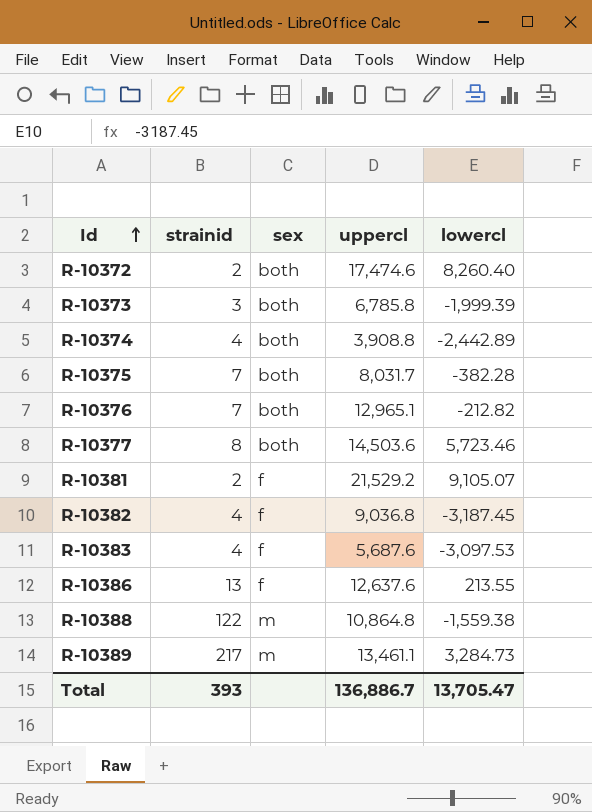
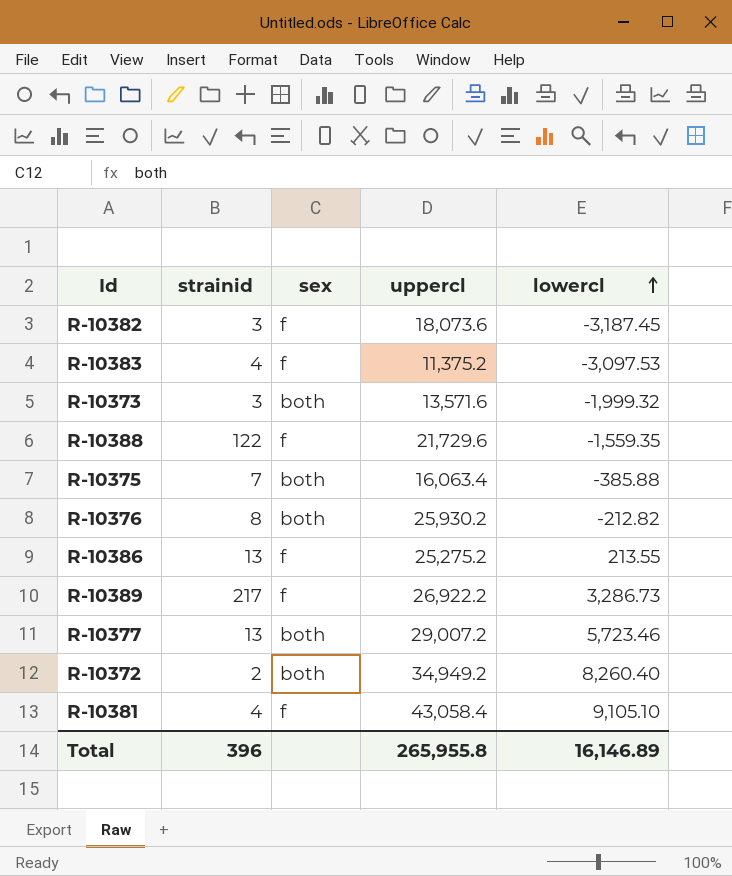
row order: Id ascending -> lowercl ascending
row R-10374: 4 | both | 3,908.8 | -2,442.89 -> none
R-10382 | strainid: 4 -> 3
R-10382 | uppercl: 9,036.8 -> 18,073.6
R-10383 | uppercl: 5,687.6 -> 11,375.2
R-10373 | uppercl: 6,785.8 -> 13,571.6
R-10373 | lowercl: -1,999.39 -> -1,999.32
R-10388 | sex: m -> f
R-10388 | uppercl: 10,864.8 -> 21,729.6
R-10388 | lowercl: -1,559.38 -> -1,559.35
R-10375 | uppercl: 8,031.7 -> 16,063.4
R-10375 | lowercl: -382.28 -> -385.88
R-10376 | strainid: 7 -> 8
R-10376 | uppercl: 12,965.1 -> 25,930.2
R-10386 | uppercl: 12,637.6 -> 25,275.2
R-10389 | sex: m -> f
R-10389 | uppercl: 13,461.1 -> 26,922.2
R-10389 | lowercl: 3,284.73 -> 3,286.73
R-10377 | strainid: 8 -> 13
R-10377 | uppercl: 14,503.6 -> 29,007.2
R-10372 | uppercl: 17,474.6 -> 34,949.2
R-10381 | strainid: 2 -> 4
R-10381 | uppercl: 21,529.2 -> 43,058.4
R-10381 | lowercl: 9,105.07 -> 9,105.10
Total | strainid: 393 -> 396
Total | uppercl: 136,886.7 -> 265,955.8
Total | lowercl: 13,705.47 -> 16,146.89

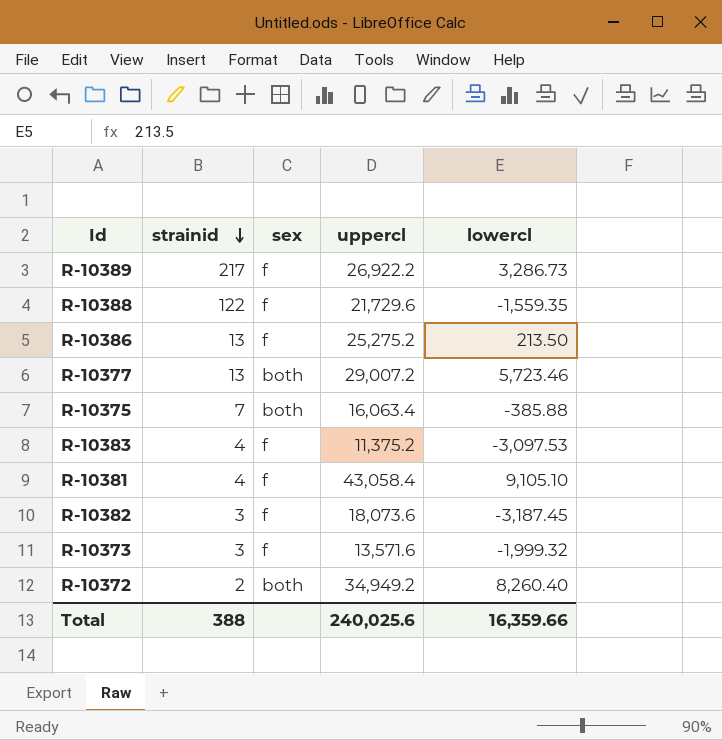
row order: lowercl ascending -> strainid descending
row R-10376: 8 | both | 25,930.2 | -212.82 -> none
R-10386 | lowercl: 213.55 -> 213.50
R-10373 | sex: both -> f
Total | strainid: 396 -> 388
Total | uppercl: 265,955.8 -> 240,025.6
Total | lowercl: 16,146.89 -> 16,359.66

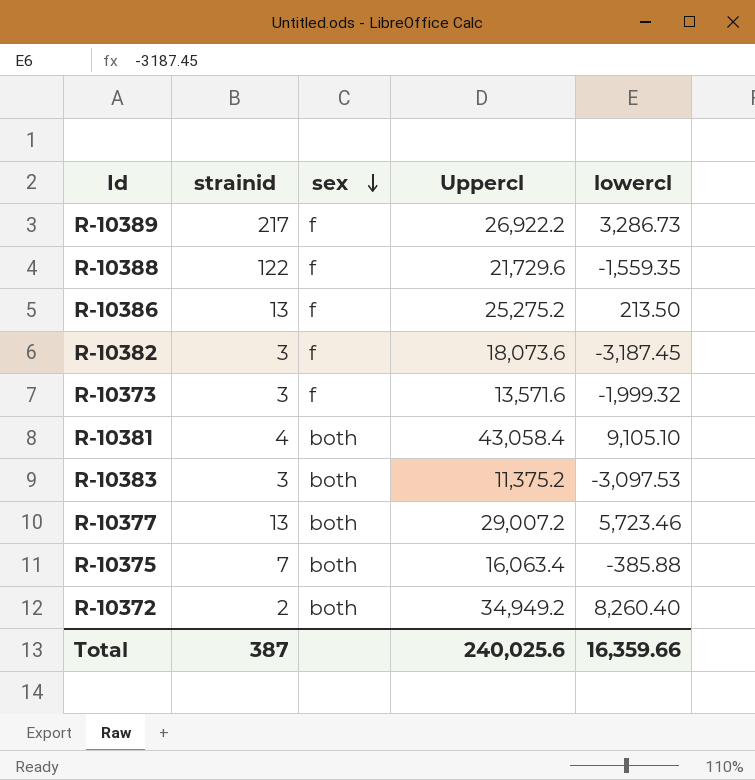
row order: strainid descending -> sex descending
column name: uppercl -> Uppercl
R-10381 | sex: f -> both
R-10383 | strainid: 4 -> 3
R-10383 | sex: f -> both
Total | strainid: 388 -> 387

